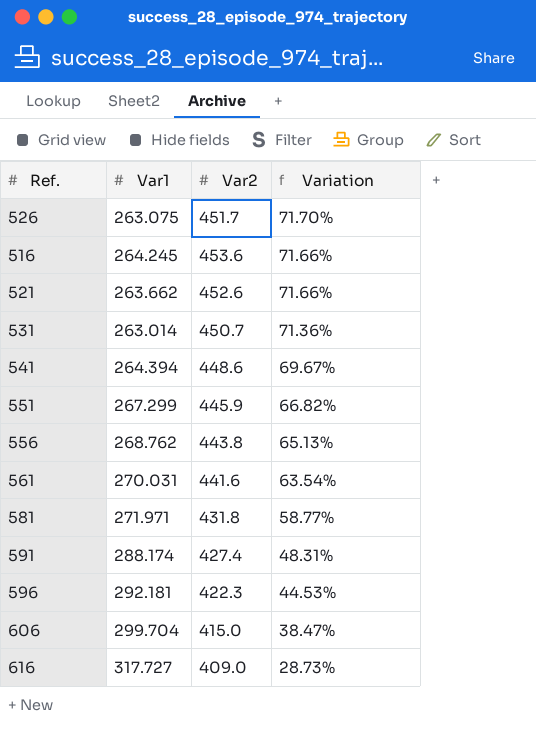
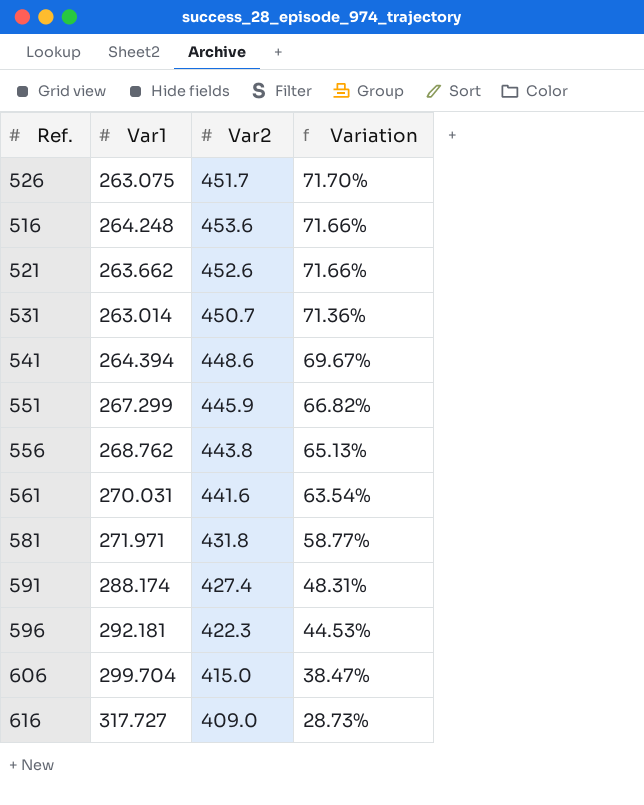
516 | Var1: 264.245 -> 264.248

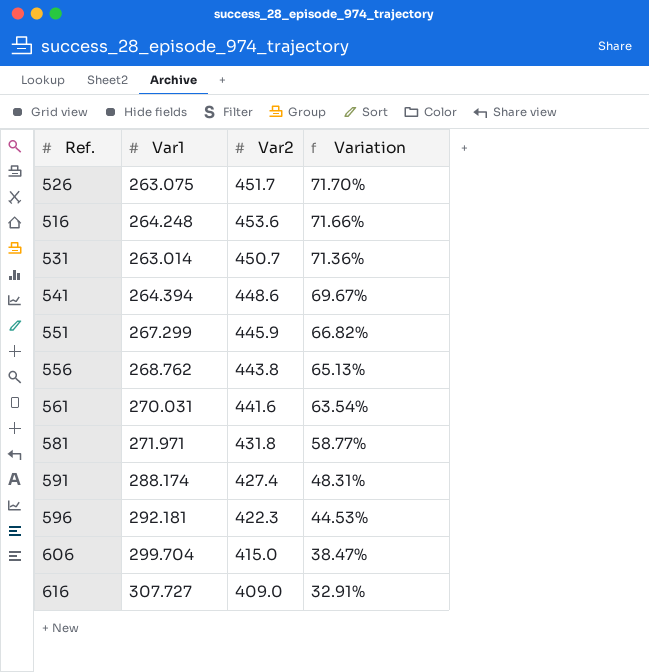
row 521: 263.662 | 452.6 | 71.66% -> none
616 | Var1: 317.727 -> 307.727
616 | Variation: 28.73% -> 32.91%

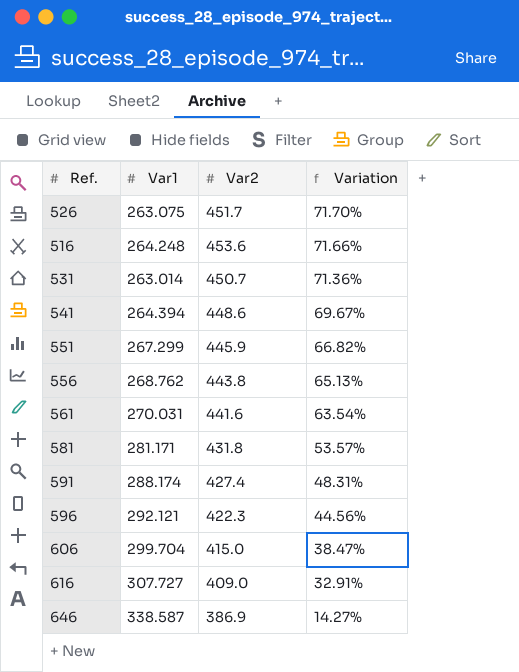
581 | Var1: 271.971 -> 281.171
581 | Variation: 58.77% -> 53.57%
596 | Var1: 292.181 -> 292.121
596 | Variation: 44.53% -> 44.56%
row 646: none -> 338.587 | 386.9 | 14.27%

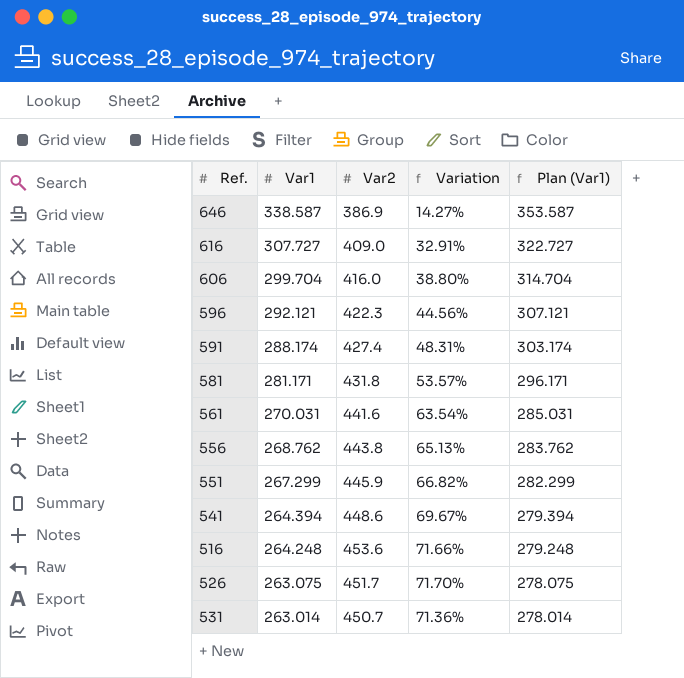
row order: Variation descending -> Var1 descending
column Plan (Var1) | formula: none -> [Var1] + 15
606 | Var2: 415.0 -> 416.0
606 | Variation: 38.47% -> 38.80%

